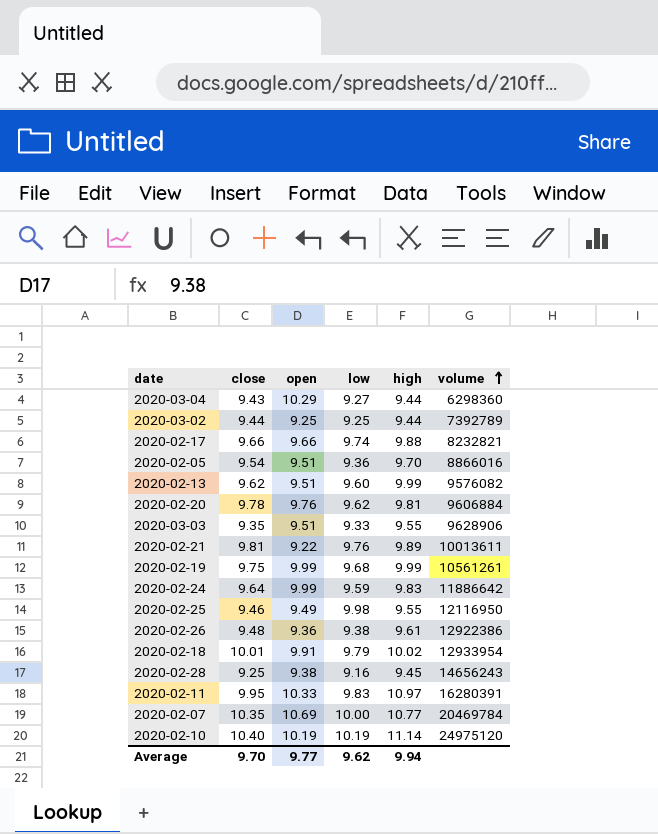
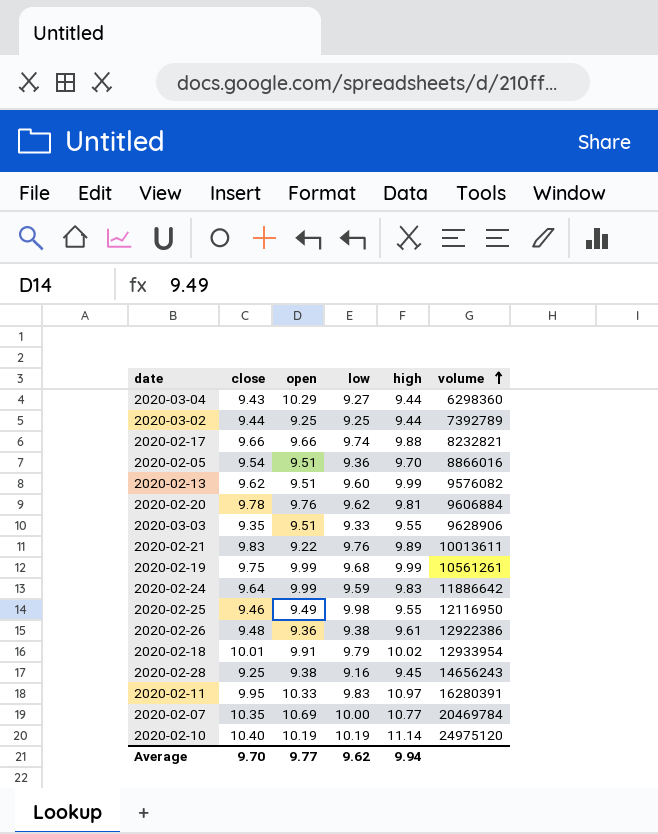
2020-02-21 | close: 9.81 -> 9.83

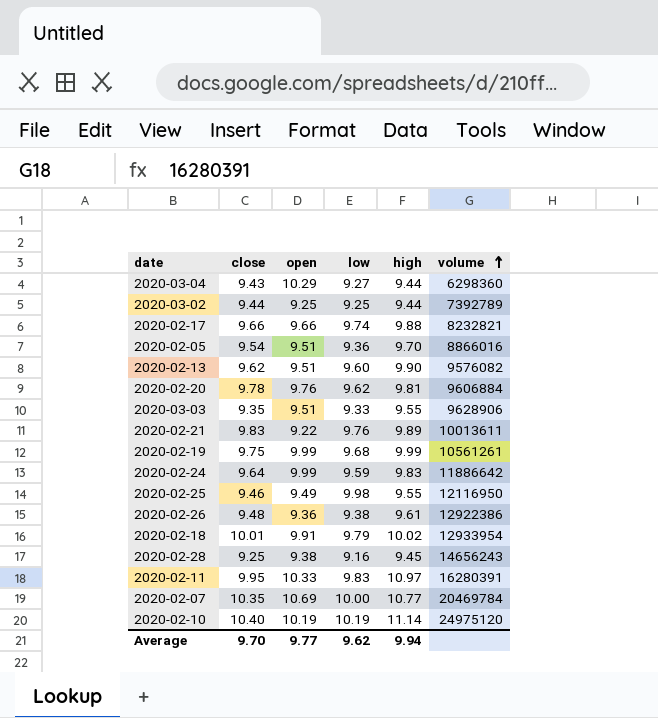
2020-02-13 | high: 9.99 -> 9.90

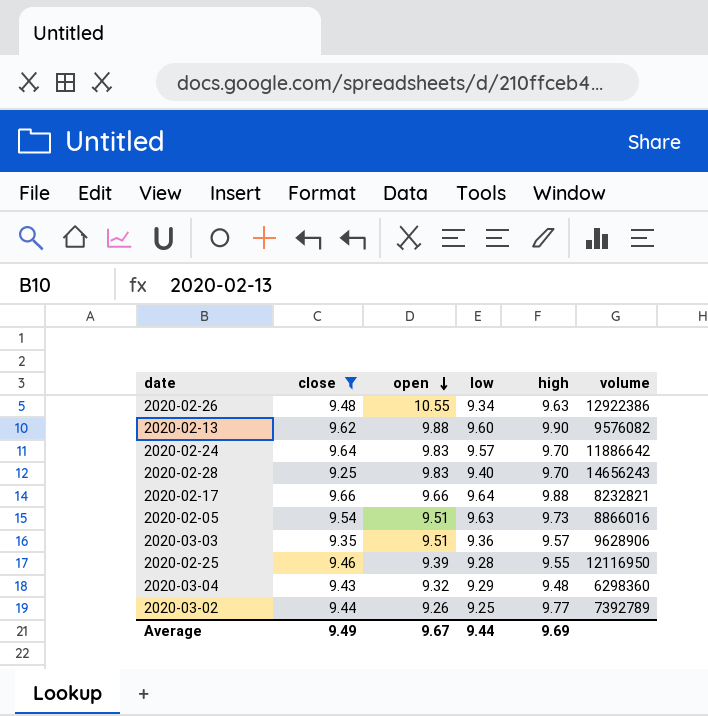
filter: none -> close <= 9.66
row order: volume ascending -> open descending
2020-02-26 | open: 9.36 -> 10.55
2020-02-26 | low: 9.38 -> 9.34
2020-02-26 | high: 9.61 -> 9.63
2020-02-13 | open: 9.51 -> 9.88
2020-02-24 | open: 9.99 -> 9.83
2020-02-24 | low: 9.59 -> 9.57
2020-02-24 | high: 9.83 -> 9.70
2020-02-28 | open: 9.38 -> 9.83
2020-02-28 | low: 9.16 -> 9.40
2020-02-28 | high: 9.45 -> 9.70
2020-02-17 | low: 9.74 -> 9.64
2020-02-05 | low: 9.36 -> 9.63
2020-02-05 | high: 9.70 -> 9.73
2020-03-03 | low: 9.33 -> 9.36
2020-03-03 | high: 9.55 -> 9.57
2020-02-25 | open: 9.49 -> 9.39
2020-02-25 | low: 9.98 -> 9.28
2020-03-04 | open: 10.29 -> 9.32
2020-03-04 | low: 9.27 -> 9.29
2020-03-04 | high: 9.44 -> 9.48
2020-03-02 | open: 9.25 -> 9.26
2020-03-02 | high: 9.44 -> 9.77
Average | close: 9.70 -> 9.49
Average | open: 9.77 -> 9.67
Average | low: 9.62 -> 9.44
Average | high: 9.94 -> 9.69

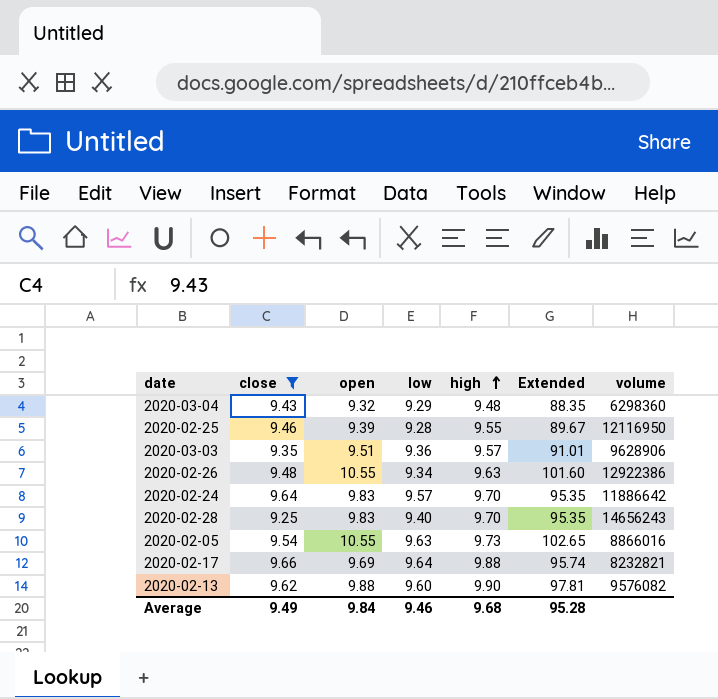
row order: open descending -> high ascending
column Extended | formula: none -> [open] * [high]
row 2020-03-02: 9.44 | 9.26 | 9.25 | 9.77 | 7392789 -> none
2020-02-05 | open: 9.51 -> 10.55
2020-02-17 | open: 9.66 -> 9.69
Average | open: 9.67 -> 9.84
Average | low: 9.44 -> 9.46
Average | high: 9.69 -> 9.68

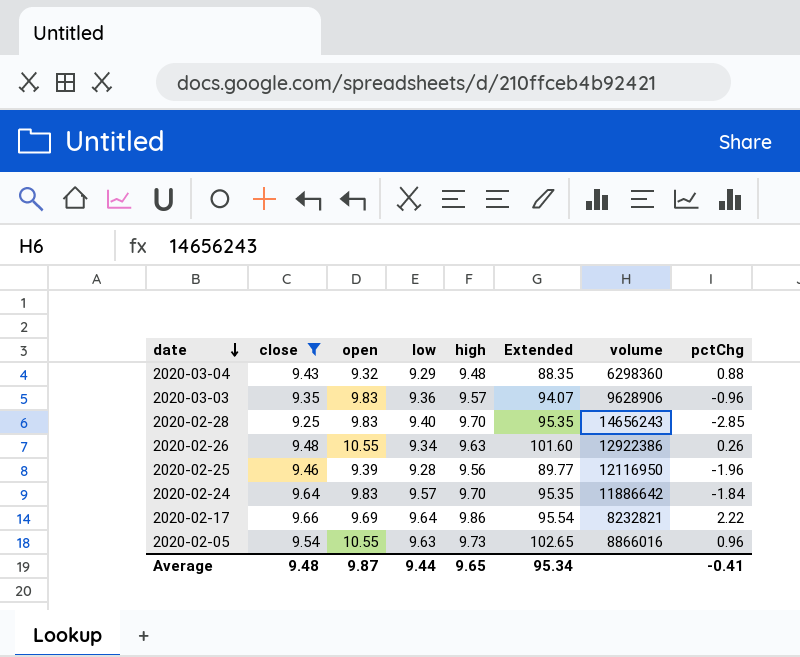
row order: high ascending -> date descending
column pctChg | position: none -> 8
row 2020-02-13: 9.62 | 9.88 | 9.60 | 9.90 | 97.81 | 9576082 -> none
2020-03-03 | open: 9.51 -> 9.83
2020-03-03 | Extended: 91.01 -> 94.07
2020-02-25 | high: 9.55 -> 9.56
2020-02-25 | Extended: 89.67 -> 89.77
2020-02-17 | high: 9.88 -> 9.86
2020-02-17 | Extended: 95.74 -> 95.54
Average | close: 9.49 -> 9.48
Average | open: 9.84 -> 9.87
Average | low: 9.46 -> 9.44
Average | high: 9.68 -> 9.65
Average | Extended: 95.28 -> 95.34

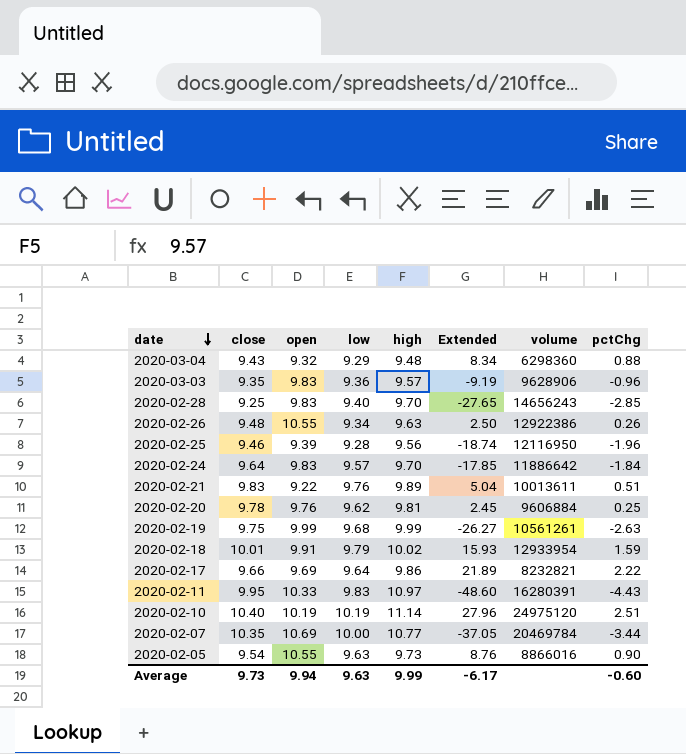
filter: close <= 9.66 -> none
column Extended | formula: [open] * [high] -> [high] * [pctChg]
2020-02-05 | pctChg: 0.96 -> 0.90
Average | close: 9.48 -> 9.73
Average | open: 9.87 -> 9.94
Average | low: 9.44 -> 9.63
Average | high: 9.65 -> 9.99
Average | Extended: 95.34 -> -6.17
Average | pctChg: -0.41 -> -0.60

